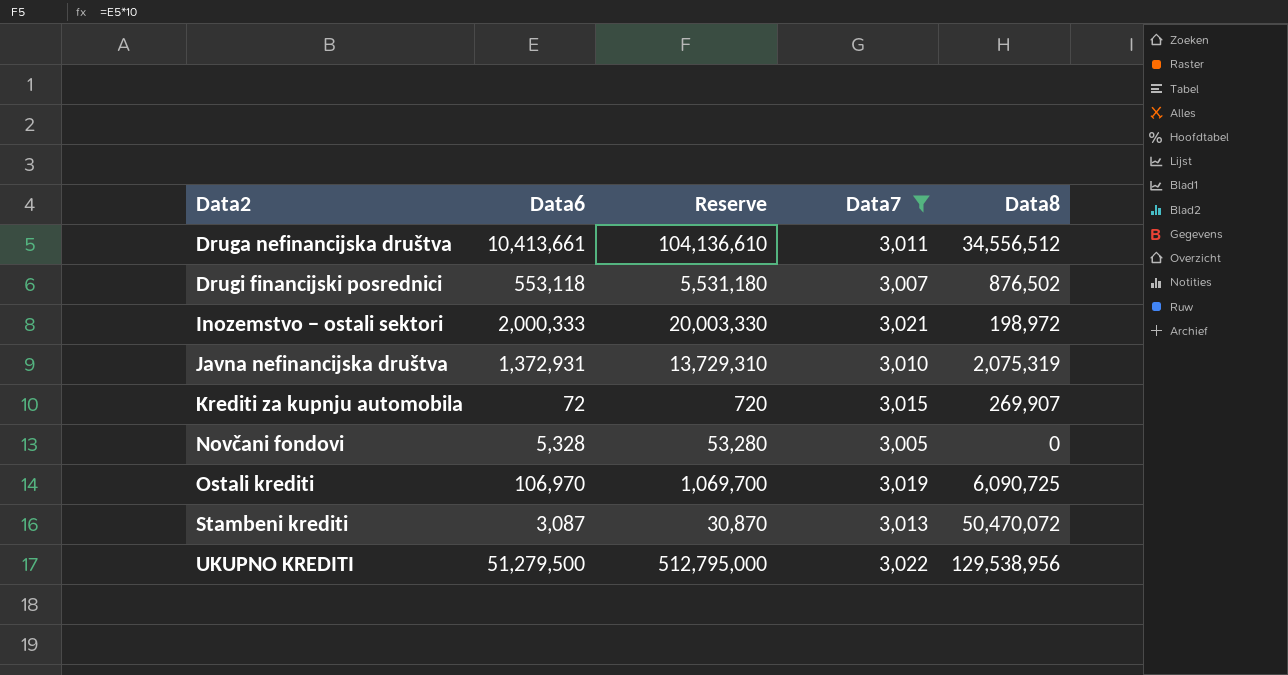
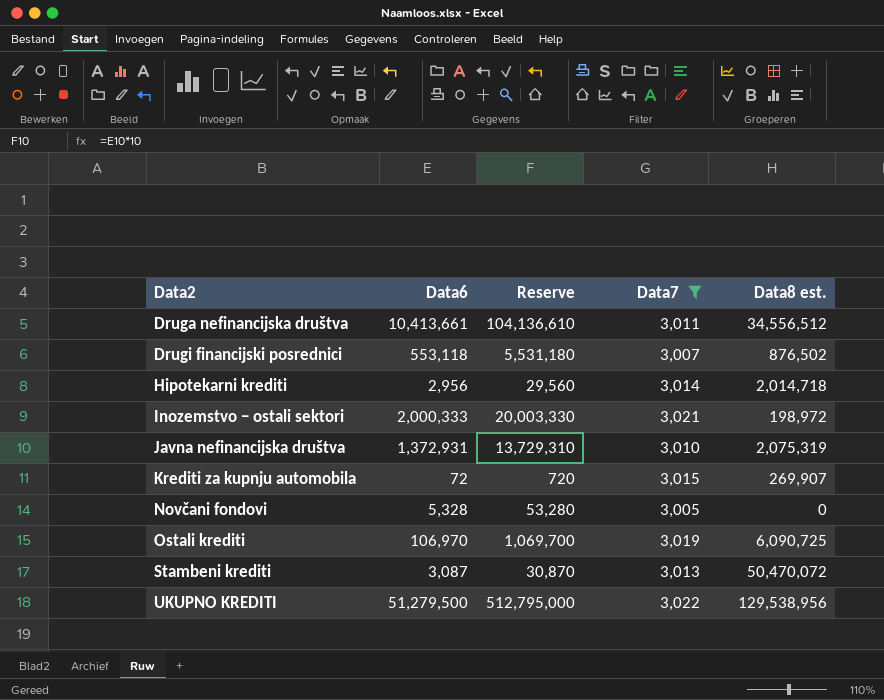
column name: Data8 -> Data8 est.
row Hipotekarni krediti: none -> 2,956 | 29,560 | 3,014 | 2,014,718

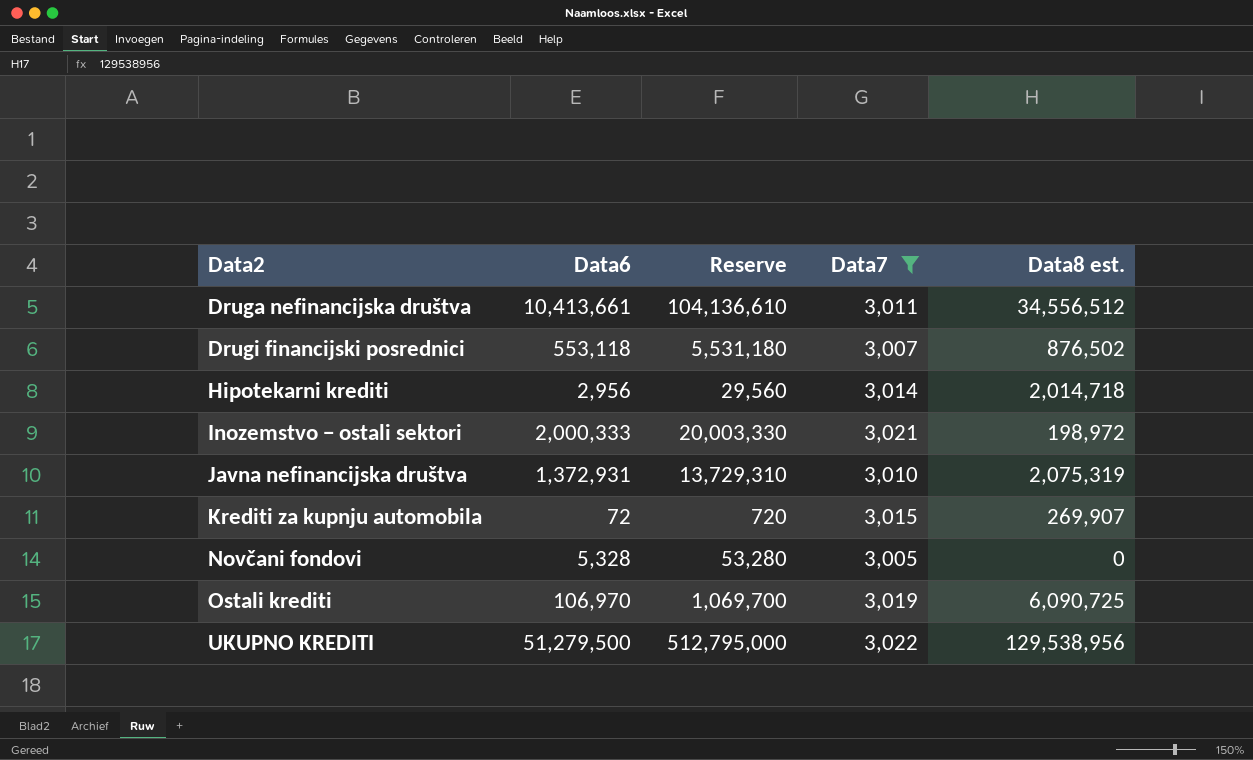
row Stambeni krediti: 3,087 | 30,870 | 3,013 | 50,470,072 -> none

